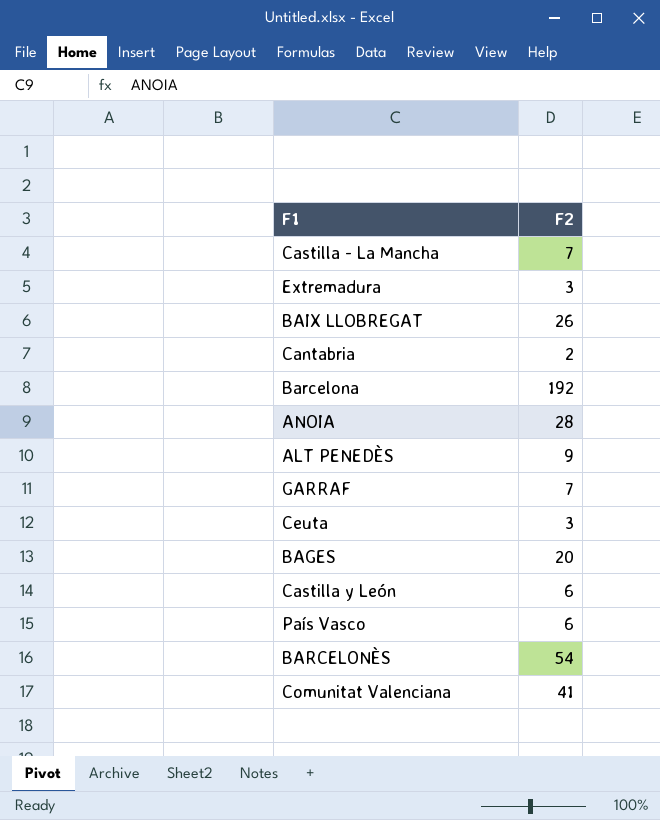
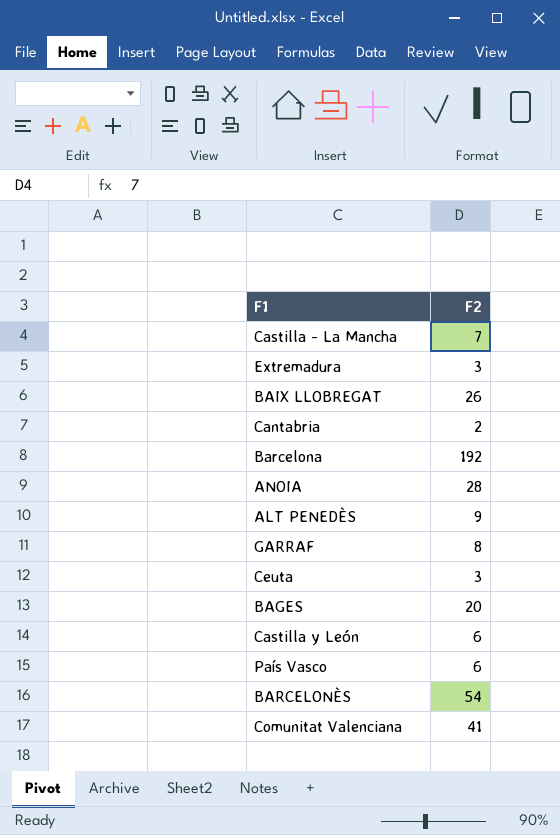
GARRAF | F2: 7 -> 8

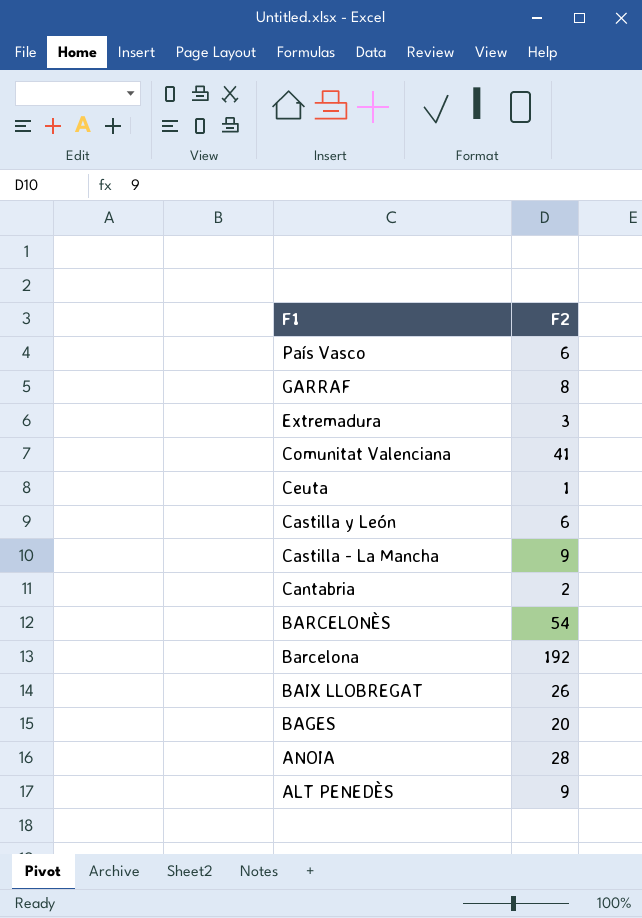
row order: none -> F1 descending
Ceuta | F2: 3 -> 1
Castilla - La Mancha | F2: 7 -> 9

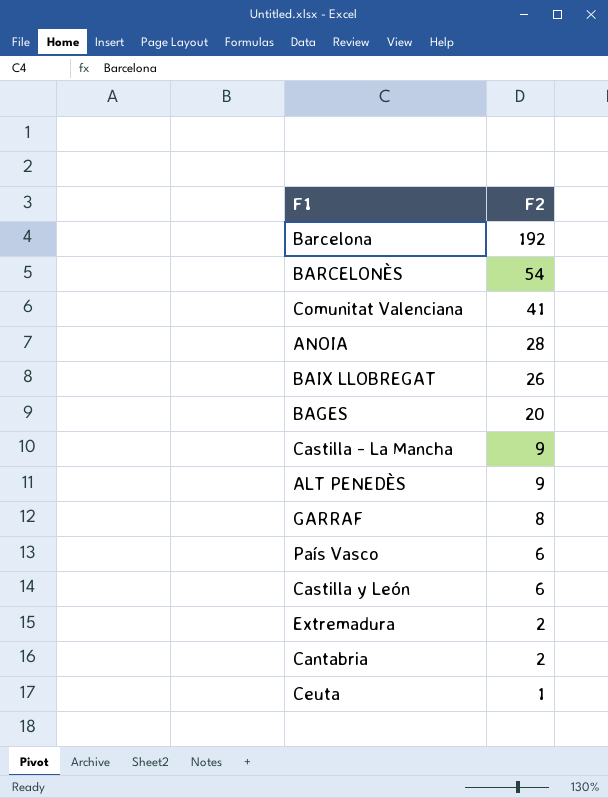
row order: F1 descending -> F2 descending
Extremadura | F2: 3 -> 2

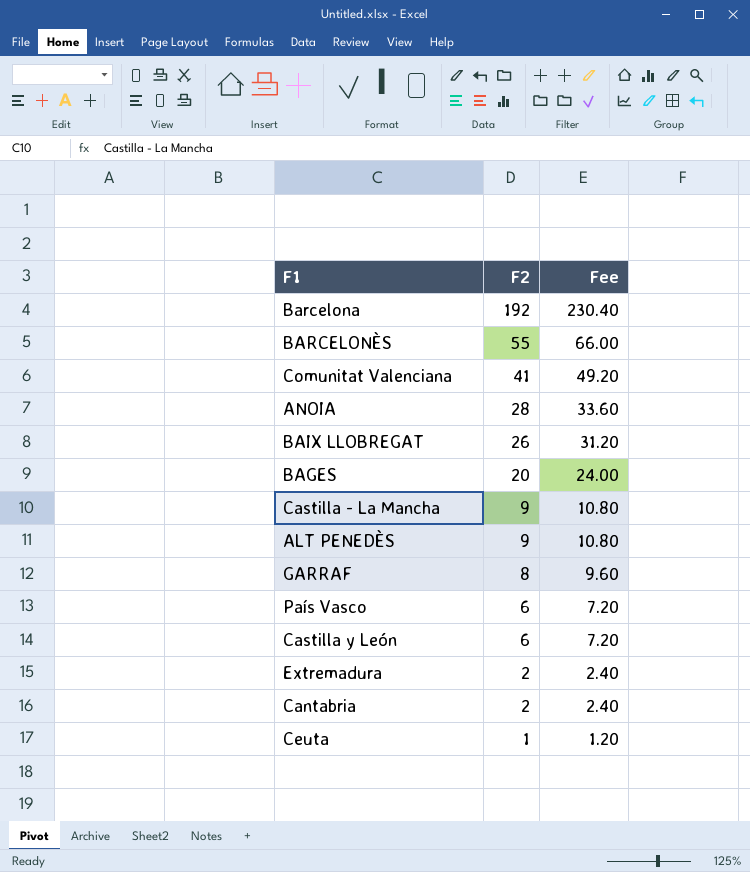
column Fee | formula: none -> [F2] * 1.2
BARCELONÈS | F2: 54 -> 55

